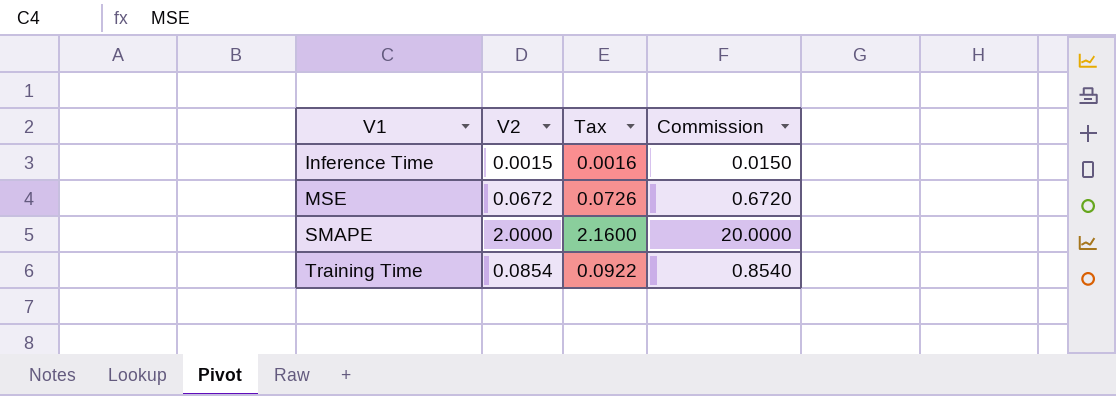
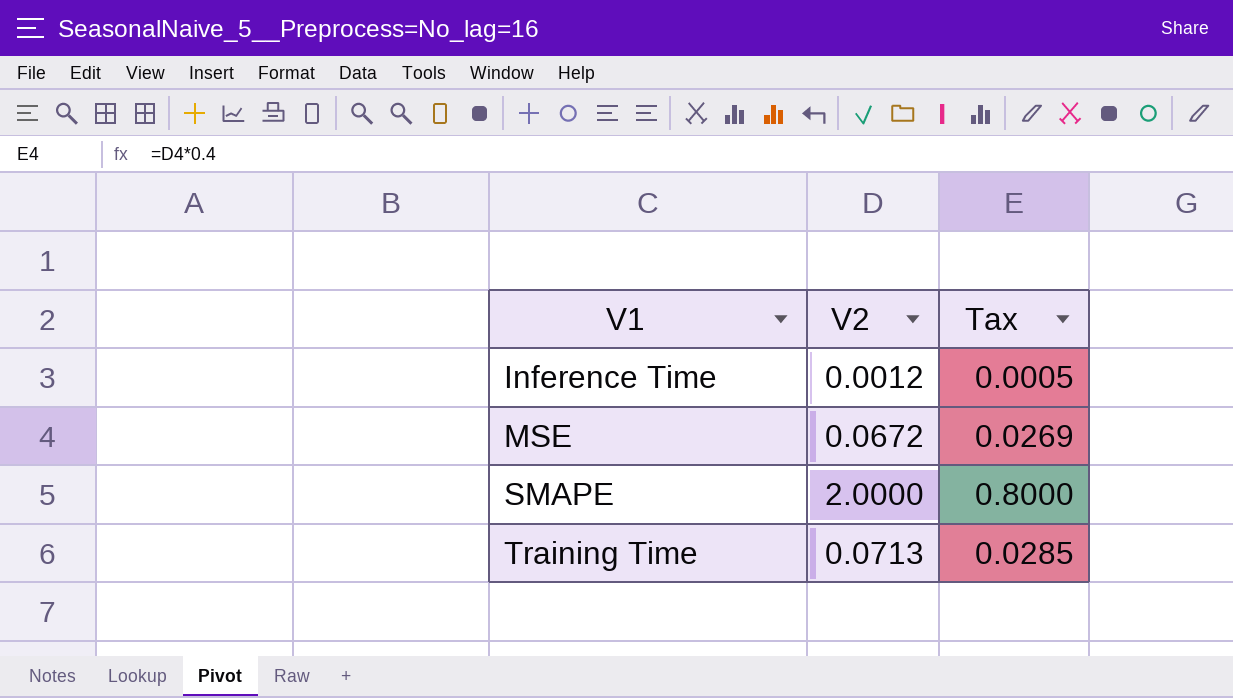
column Commission | formula: [V2] * 10 -> none
column Tax | formula: [V2] * 1.08 -> [V2] * 0.4
Inference Time | V2: 0.0015 -> 0.0012
Training Time | V2: 0.0854 -> 0.0713

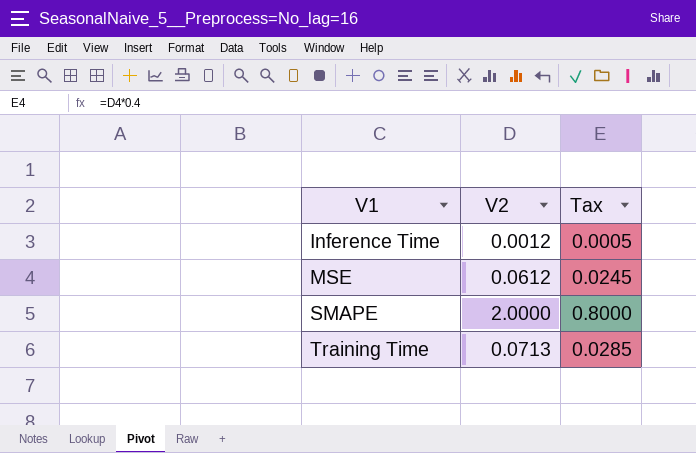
MSE | V2: 0.0672 -> 0.0612
MSE | Tax: 0.0269 -> 0.0245

